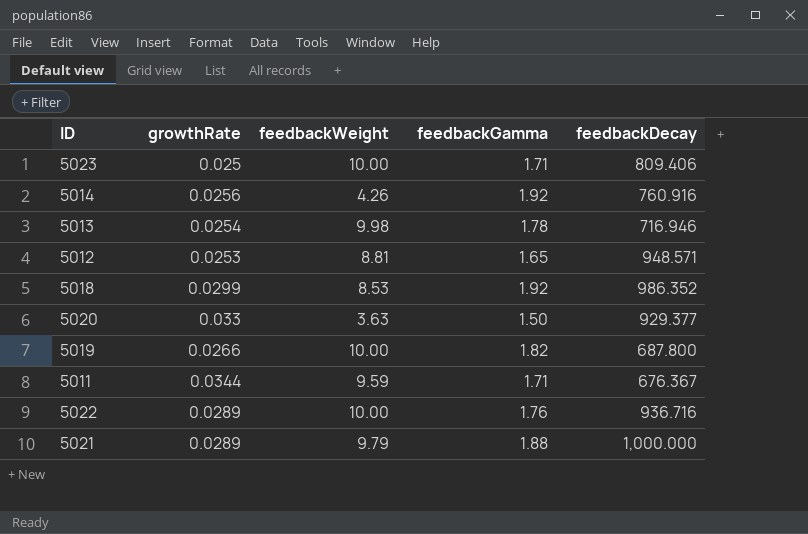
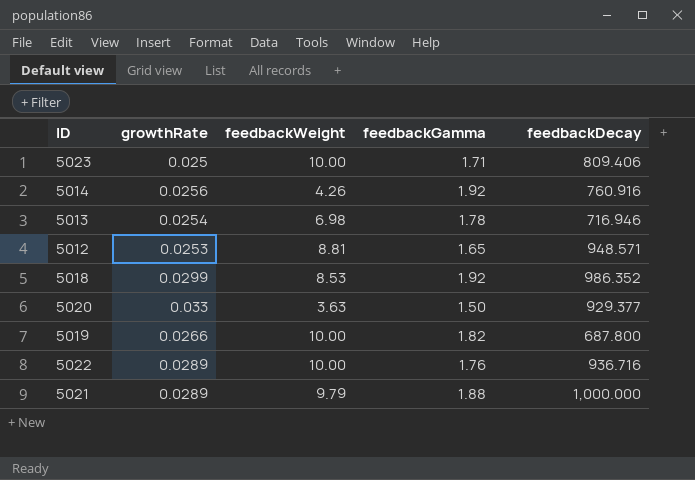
row 5011: 0.0344 | 9.59 | 1.71 | 676.367 -> none
5013 | feedbackWeight: 9.98 -> 6.98

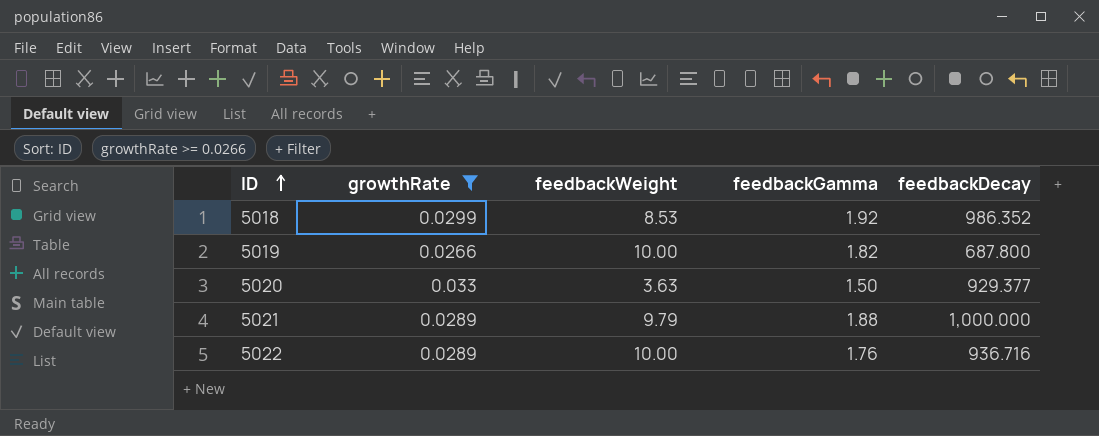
filter: none -> growthRate >= 0.0266
row order: none -> ID ascending

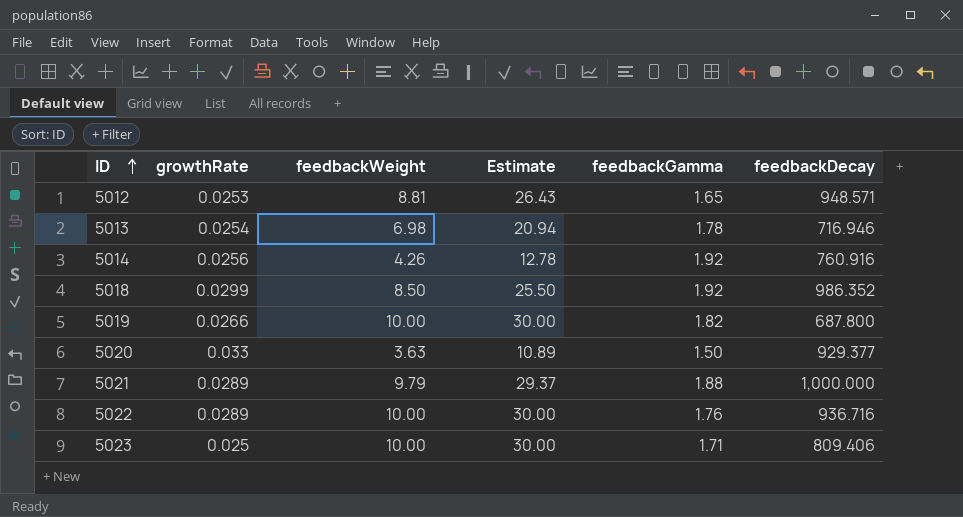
filter: growthRate >= 0.0266 -> none
column Estimate | formula: none -> [feedbackWeight] * 3
5018 | feedbackWeight: 8.53 -> 8.50

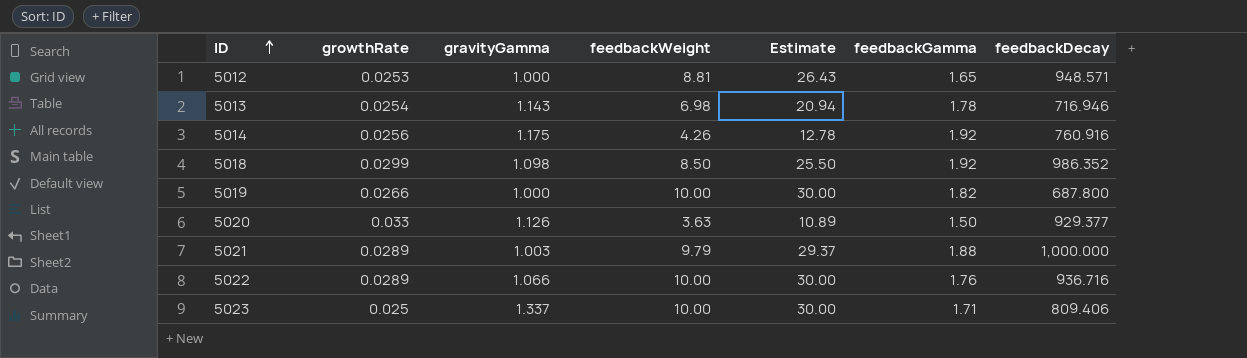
column gravityGamma | position: none -> 3

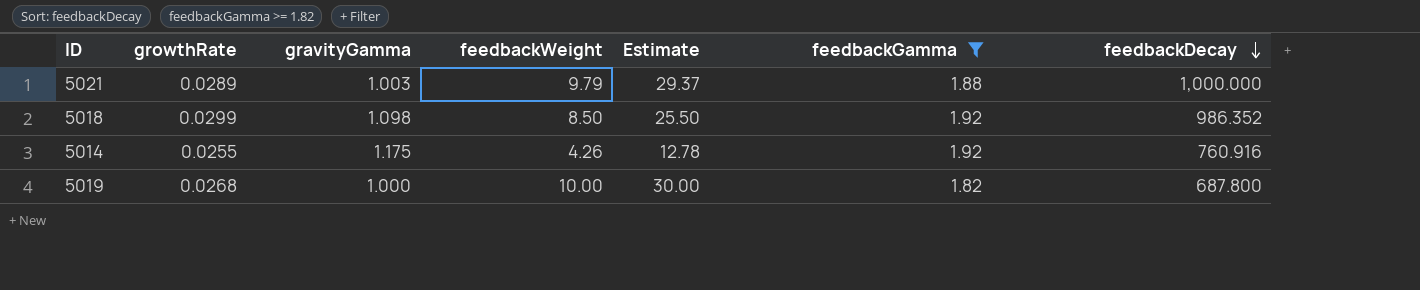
filter: none -> feedbackGamma >= 1.82
row order: ID ascending -> feedbackDecay descending
5014 | growthRate: 0.0256 -> 0.0255
5019 | growthRate: 0.0266 -> 0.0268

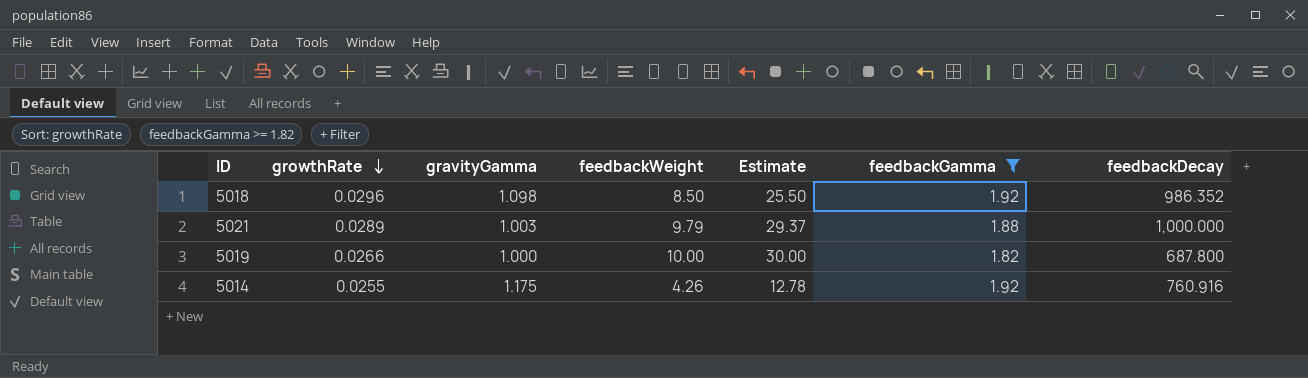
row order: feedbackDecay descending -> growthRate descending
5018 | growthRate: 0.0299 -> 0.0296
5019 | growthRate: 0.0268 -> 0.0266

